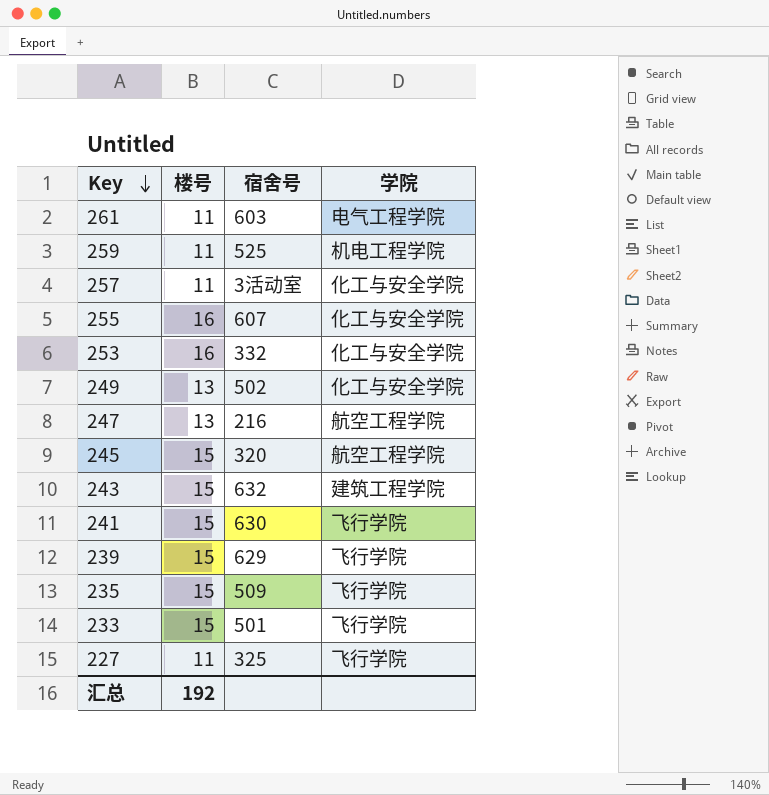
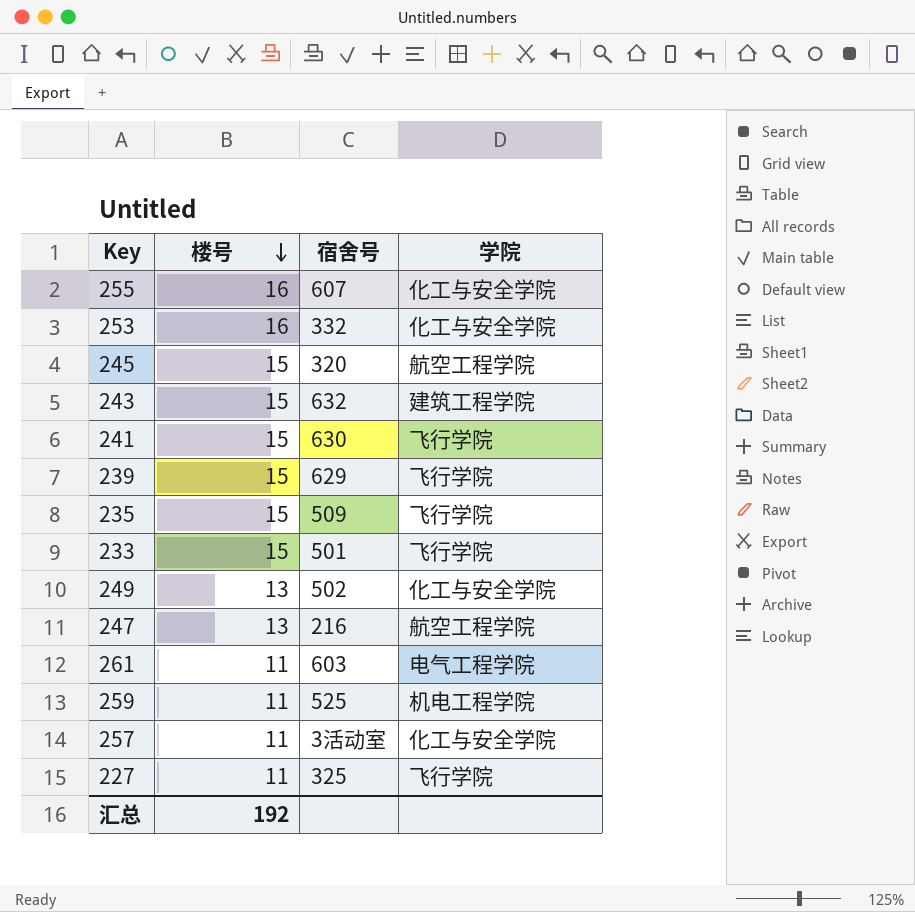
row order: Key descending -> 楼号 descending

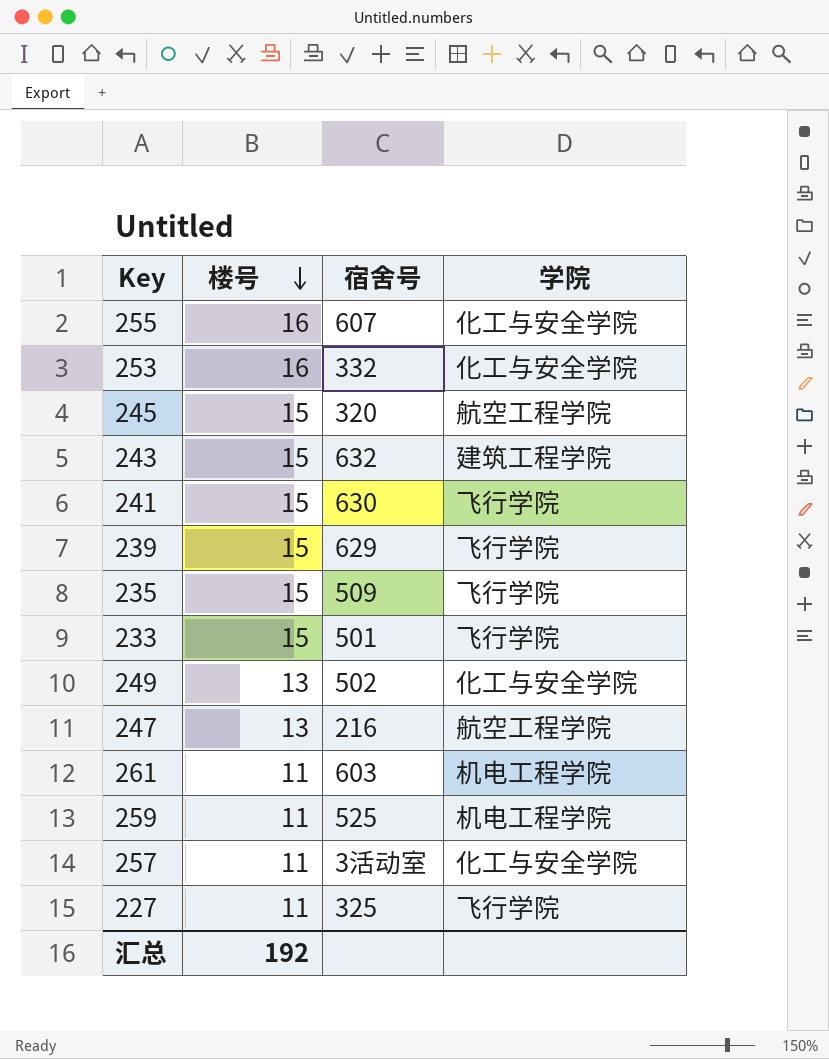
261 | 学院: 电气工程学院 -> 机电工程学院

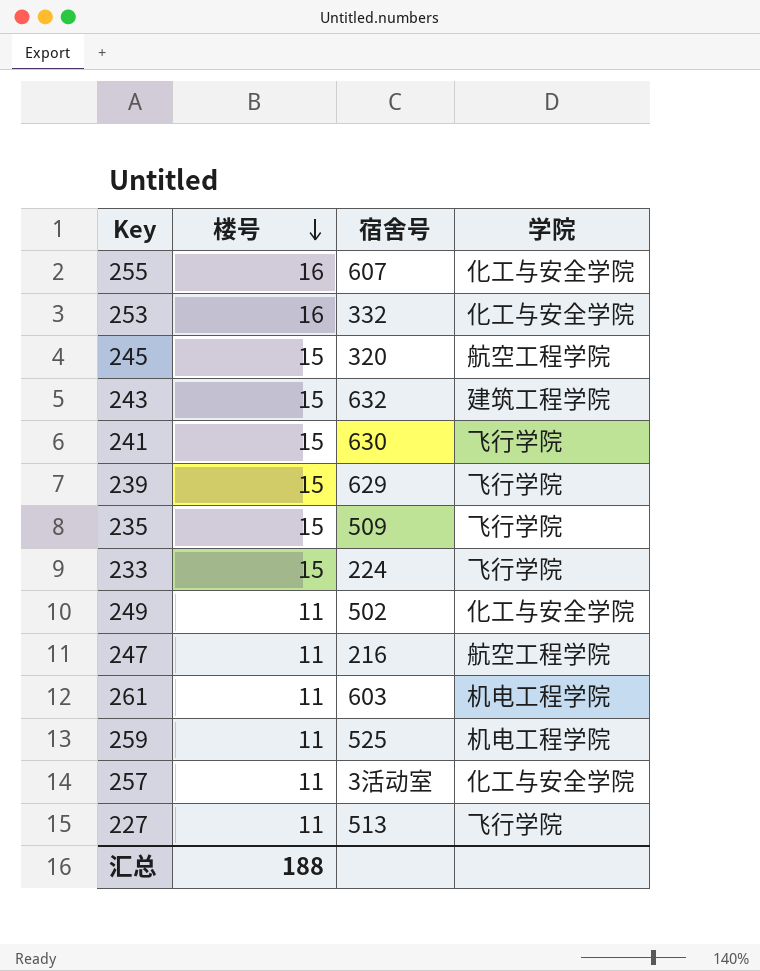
233 | 宿舍号: 501 -> 224
249 | 楼号: 13 -> 11
247 | 楼号: 13 -> 11
227 | 宿舍号: 325 -> 513
汇总 | 楼号: 192 -> 188

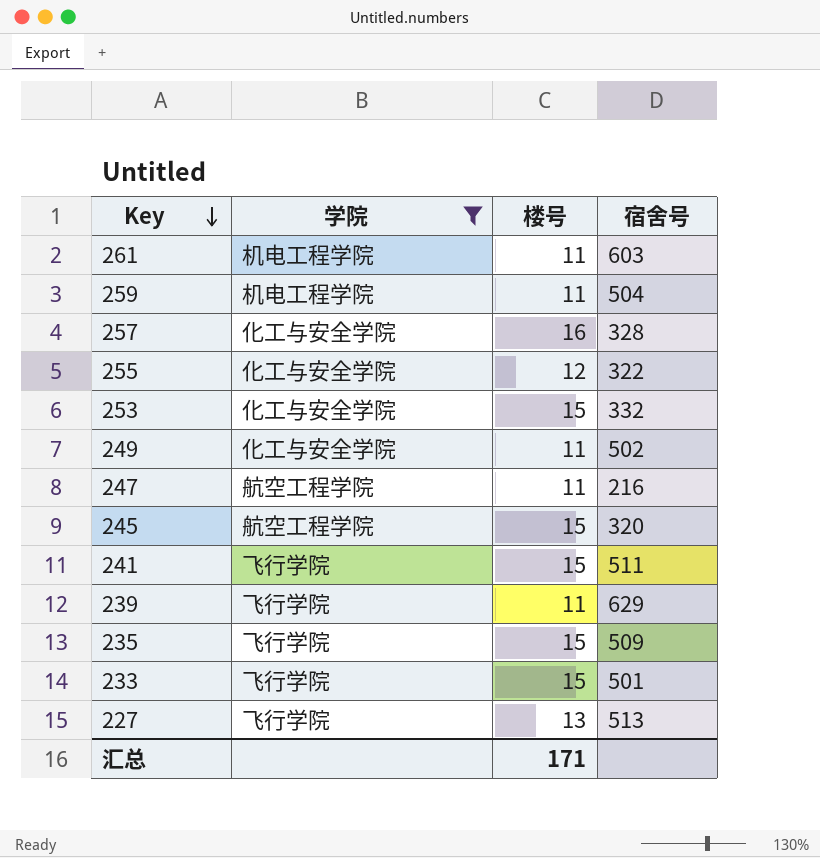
filter: none -> 学院 != 建筑工程学院
row order: 楼号 descending -> Key descending
column 学院 | position: 4 -> 2
259 | 宿舍号: 525 -> 504
257 | 楼号: 11 -> 16
257 | 宿舍号: 3活动室 -> 328
255 | 楼号: 16 -> 12
255 | 宿舍号: 607 -> 322
253 | 楼号: 16 -> 15
241 | 宿舍号: 630 -> 511
239 | 楼号: 15 -> 11
233 | 宿舍号: 224 -> 501
227 | 楼号: 11 -> 13
汇总 | 楼号: 188 -> 171

